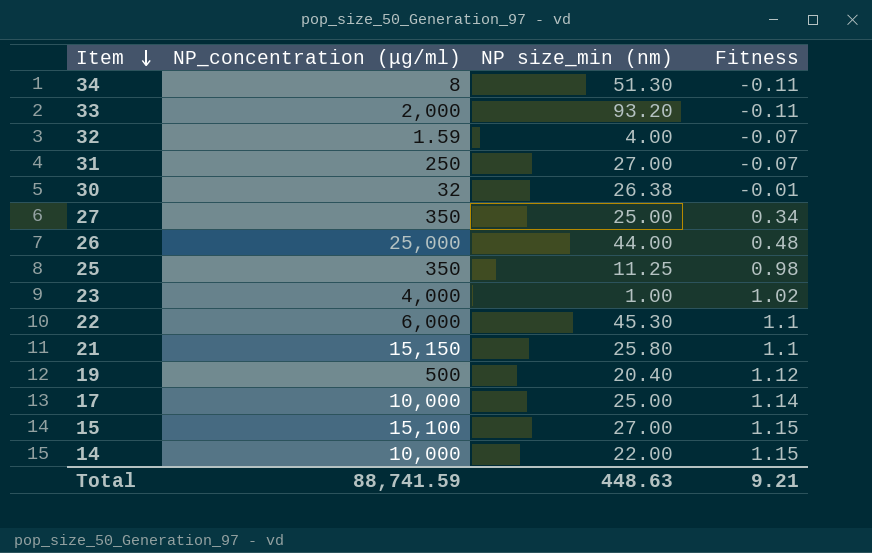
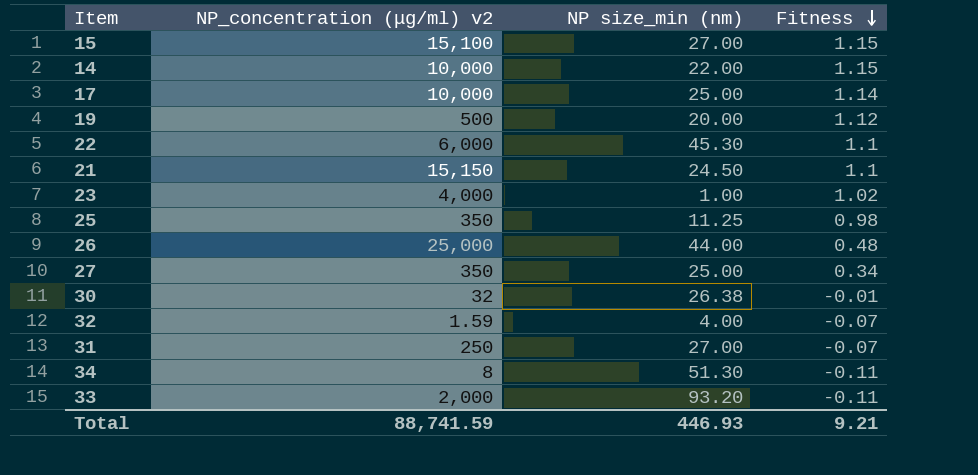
row order: Item descending -> Fitness descending
column name: NP_concentration (μg/ml) -> NP_concentration (μg/ml) v2
19 | NP size_min (nm): 20.40 -> 20.00
21 | NP size_min (nm): 25.80 -> 24.50
Total | NP size_min (nm): 448.63 -> 446.93

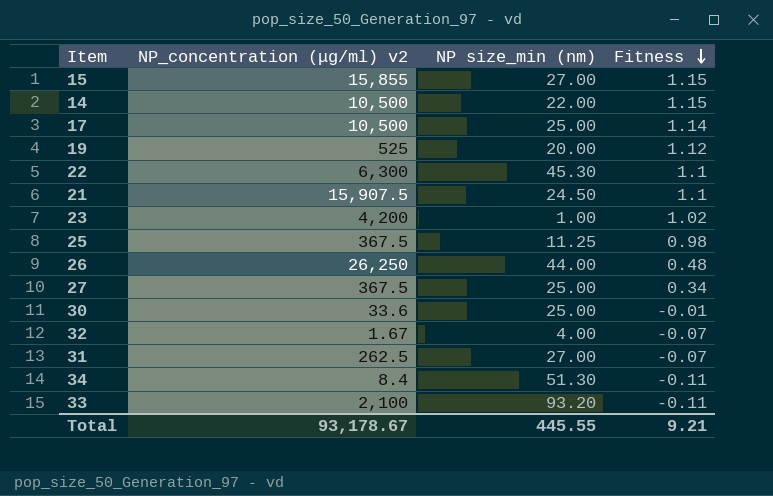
15 | NP_concentration (μg/ml) v2: 15,100 -> 15,855
14 | NP_concentration (μg/ml) v2: 10,000 -> 10,500
17 | NP_concentration (μg/ml) v2: 10,000 -> 10,500
19 | NP_concentration (μg/ml) v2: 500 -> 525
22 | NP_concentration (μg/ml) v2: 6,000 -> 6,300
21 | NP_concentration (μg/ml) v2: 15,150 -> 15,907.5
23 | NP_concentration (μg/ml) v2: 4,000 -> 4,200
25 | NP_concentration (μg/ml) v2: 350 -> 367.5
26 | NP_concentration (μg/ml) v2: 25,000 -> 26,250
27 | NP_concentration (μg/ml) v2: 350 -> 367.5
30 | NP_concentration (μg/ml) v2: 32 -> 33.6
30 | NP size_min (nm): 26.38 -> 25.00
32 | NP_concentration (μg/ml) v2: 1.59 -> 1.67
31 | NP_concentration (μg/ml) v2: 250 -> 262.5
34 | NP_concentration (μg/ml) v2: 8 -> 8.4
33 | NP_concentration (μg/ml) v2: 2,000 -> 2,100
Total | NP_concentration (μg/ml) v2: 88,741.59 -> 93,178.67
Total | NP size_min (nm): 446.93 -> 445.55

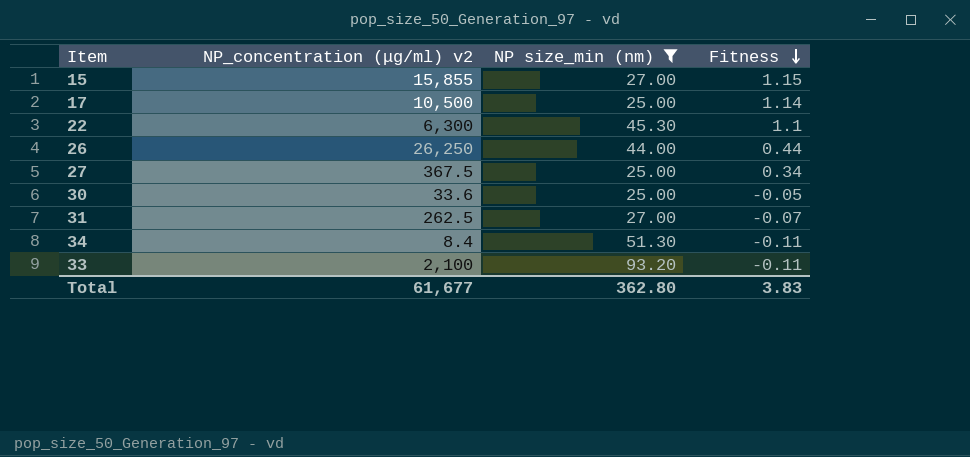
filter: none -> NP size_min (nm) >= 25.00
26 | Fitness: 0.48 -> 0.44
30 | Fitness: -0.01 -> -0.05
Total | NP_concentration (μg/ml) v2: 93,178.67 -> 61,677
Total | NP size_min (nm): 445.55 -> 362.80
Total | Fitness: 9.21 -> 3.83

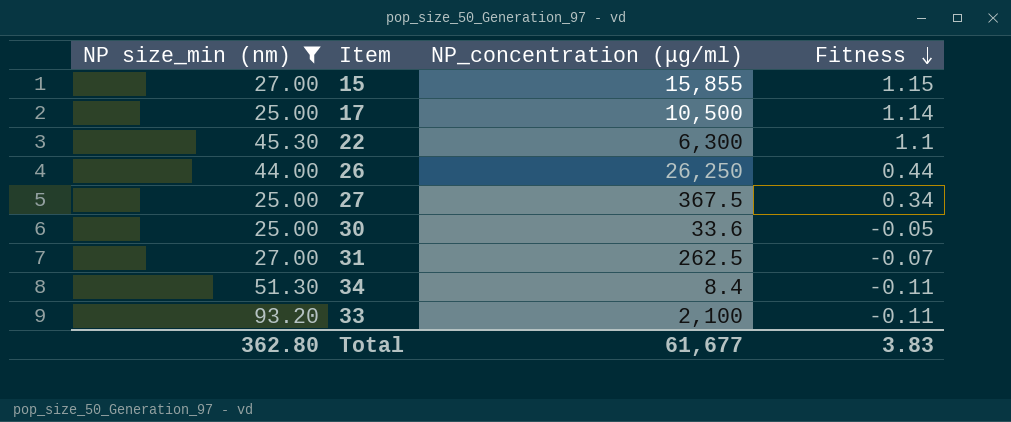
column NP size_min (nm) | position: 3 -> 1
column name: NP_concentration (μg/ml) v2 -> NP_concentration (μg/ml)

